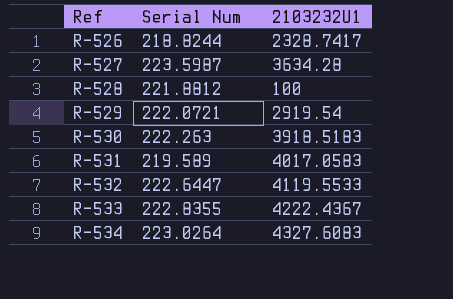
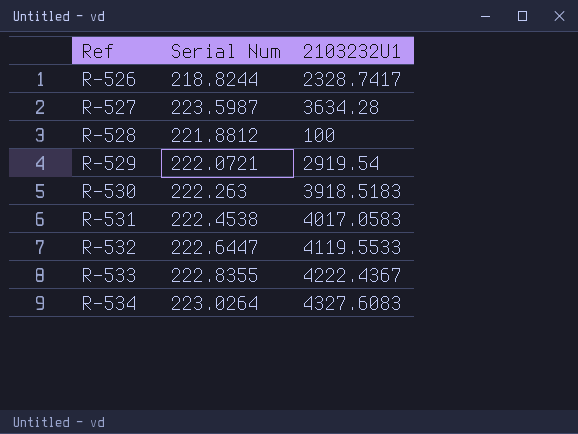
R-531 | Serial Num: 219.589 -> 222.4538

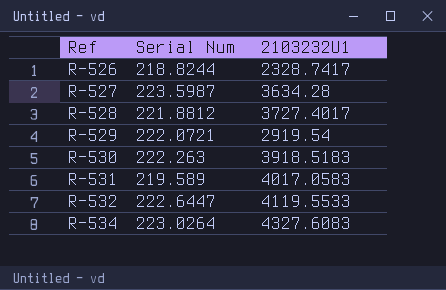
row R-533: 222.8355 | 4222.4367 -> none
R-528 | 2103232U1: 100 -> 3727.4017
R-531 | Serial Num: 222.4538 -> 219.589

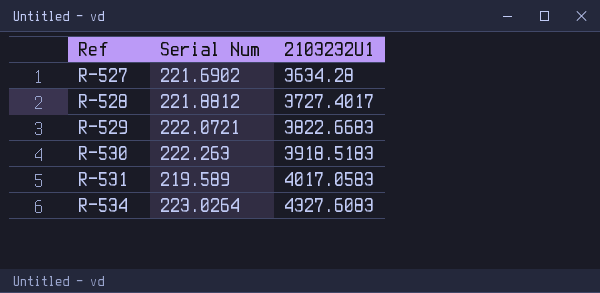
row R-526: 218.8244 | 2328.7417 -> none
row R-532: 222.6447 | 4119.5533 -> none
R-527 | Serial Num: 223.5987 -> 221.6902
R-529 | 2103232U1: 2919.54 -> 3822.6683

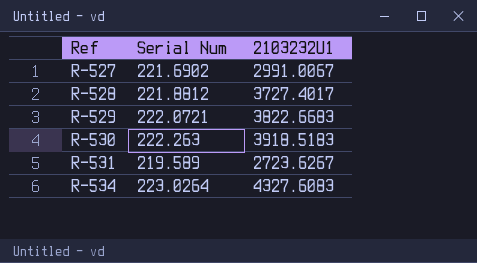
R-527 | 2103232U1: 3634.28 -> 2991.0067
R-531 | 2103232U1: 4017.0583 -> 2723.6267

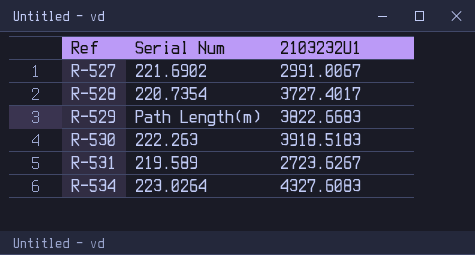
R-528 | Serial Num: 221.8812 -> 220.7354
R-529 | Serial Num: 222.0721 -> Path Length(m)

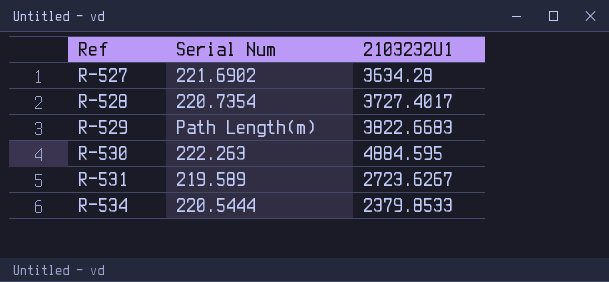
R-527 | 2103232U1: 2991.0067 -> 3634.28
R-530 | 2103232U1: 3918.5183 -> 4884.595
R-534 | Serial Num: 223.0264 -> 220.5444
R-534 | 2103232U1: 4327.6083 -> 2379.8533

